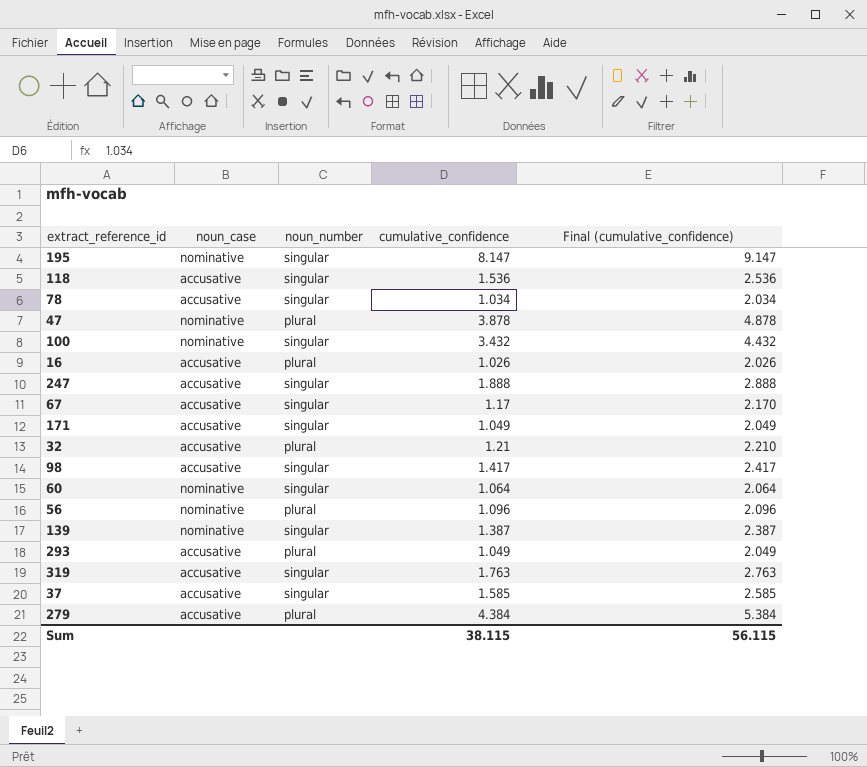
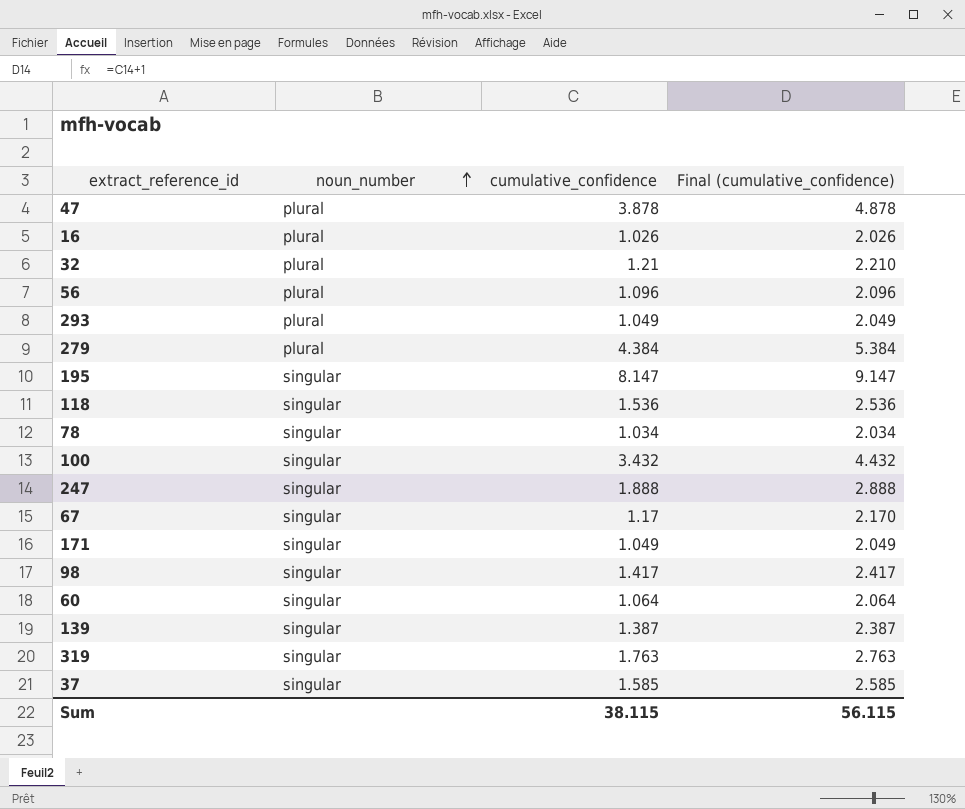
row order: none -> noun_number ascending
column noun_case | position: 2 -> none

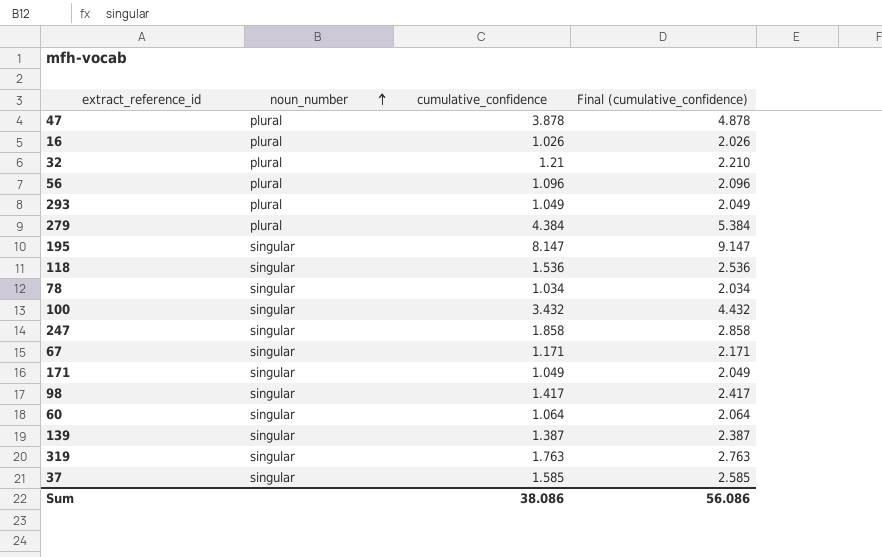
247 | cumulative_confidence: 1.888 -> 1.858
247 | Final (cumulative_confidence): 2.888 -> 2.858
67 | cumulative_confidence: 1.17 -> 1.171
67 | Final (cumulative_confidence): 2.170 -> 2.171
Sum | cumulative_confidence: 38.115 -> 38.086
Sum | Final (cumulative_confidence): 56.115 -> 56.086

